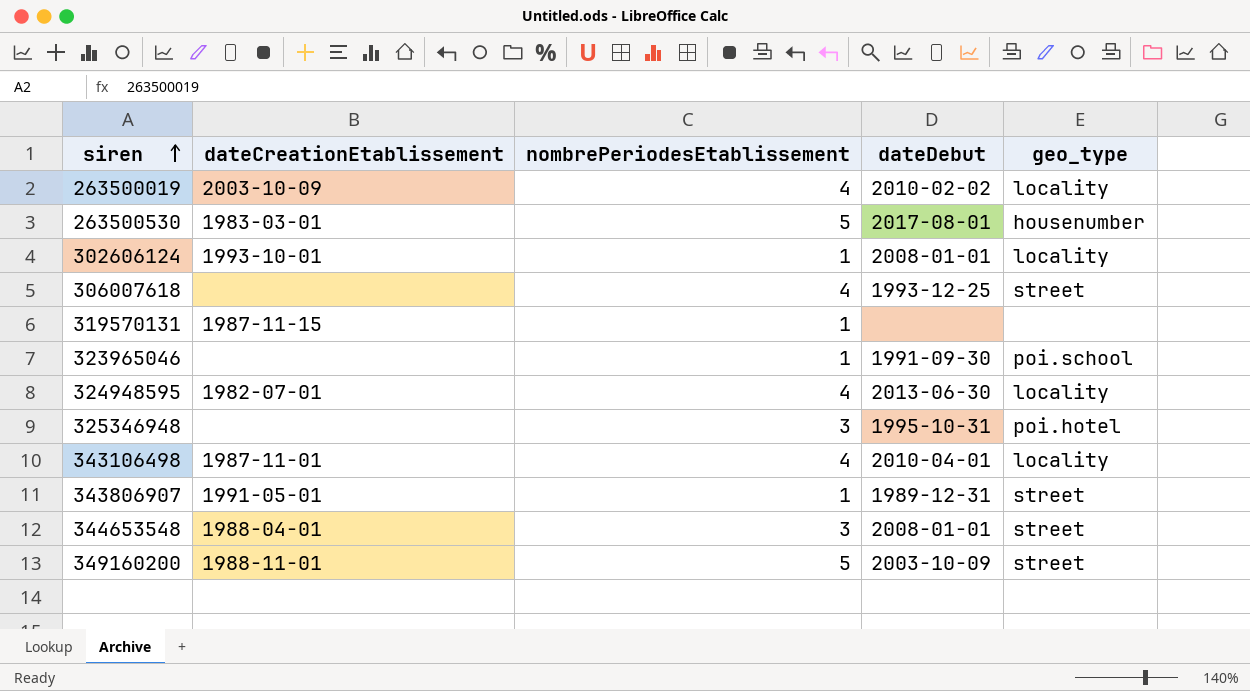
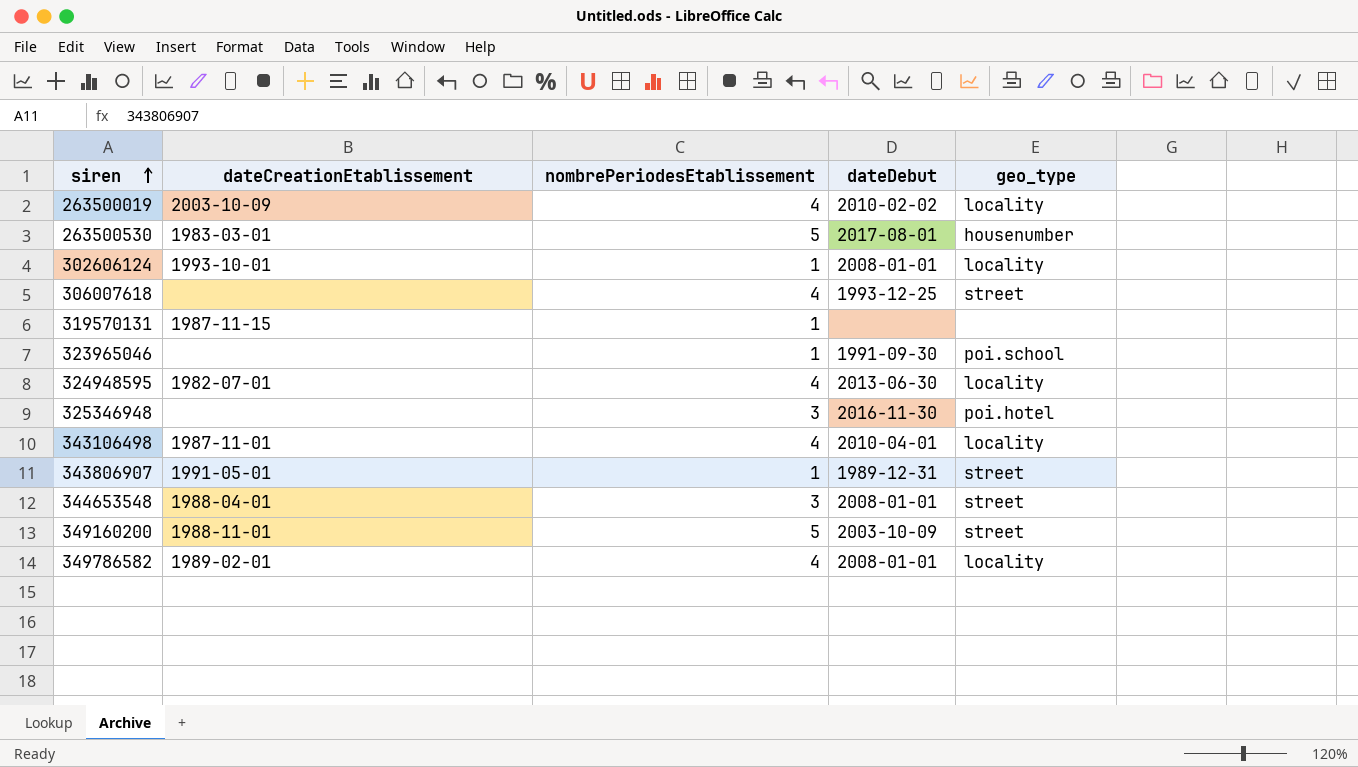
325346948 | dateDebut: 1995-10-31 -> 2016-11-30
row 349786582: none -> 1989-02-01 | 4 | 2008-01-01 | locality

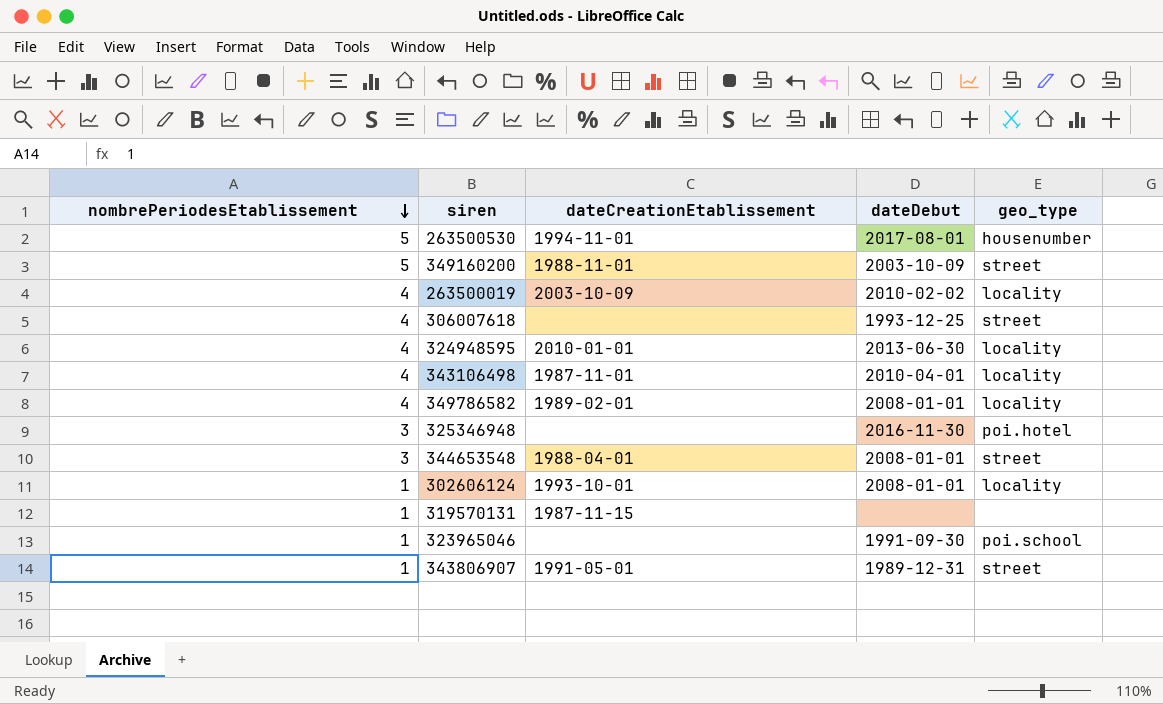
row order: siren ascending -> nombrePeriodesEtablissement descending
column nombrePeriodesEtablissement | position: 3 -> 1
263500530 | dateCreationEtablissement: 1983-03-01 -> 1994-11-01
324948595 | dateCreationEtablissement: 1982-07-01 -> 2010-01-01

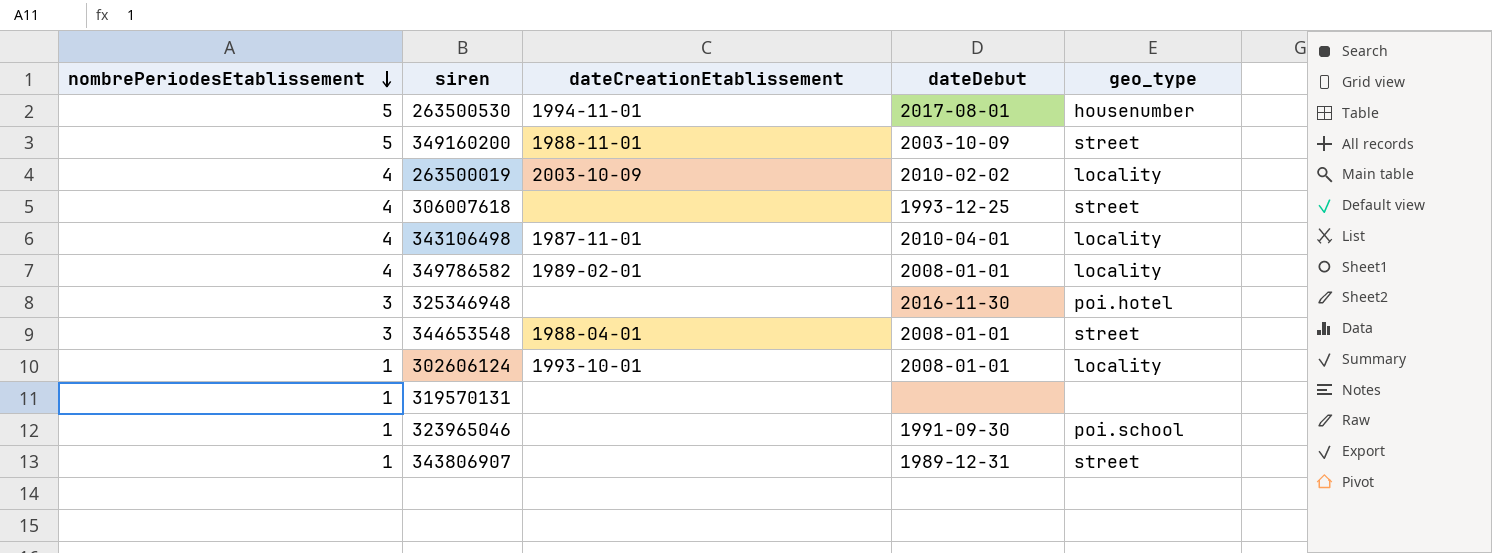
row 324948595: 4 | 2010-01-01 | 2013-06-30 | locality -> none
319570131 | dateCreationEtablissement: 1987-11-15 -> none
343806907 | dateCreationEtablissement: 1991-05-01 -> none

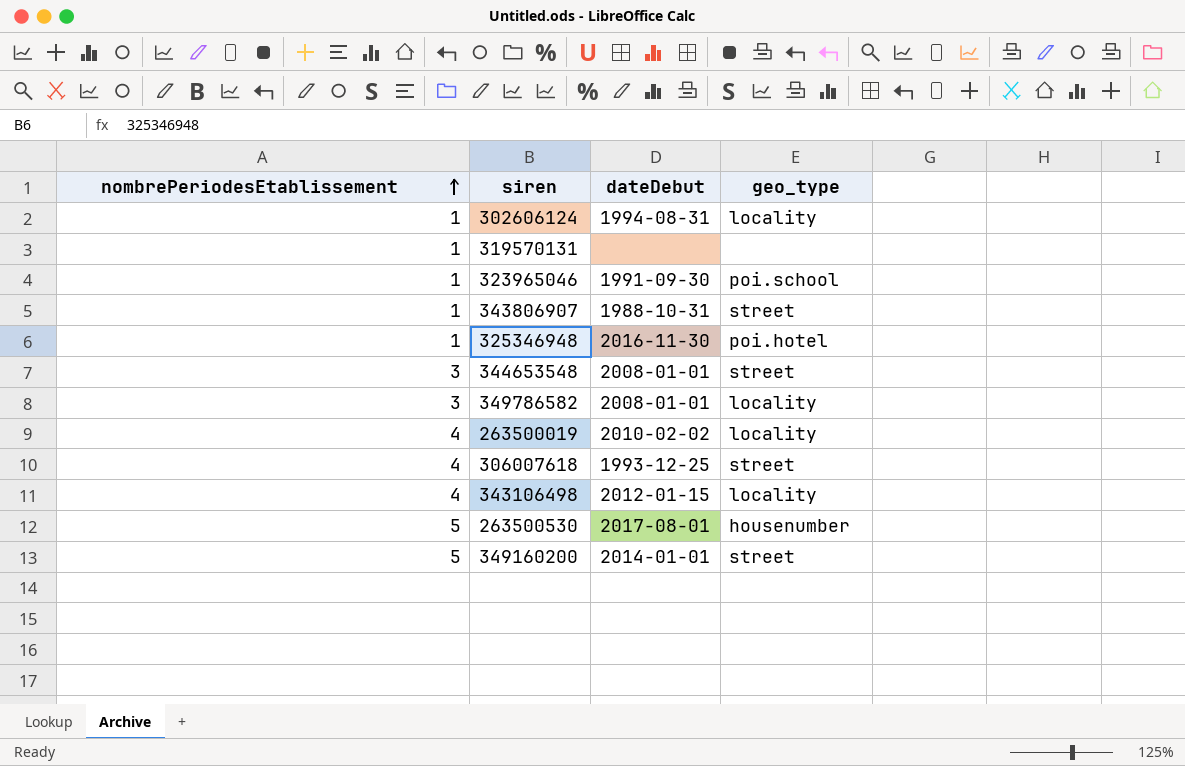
row order: nombrePeriodesEtablissement descending -> nombrePeriodesEtablissement ascending
column dateCreationEtablissement | position: 3 -> none
302606124 | dateDebut: 2008-01-01 -> 1994-08-31
343806907 | dateDebut: 1989-12-31 -> 1988-10-31
325346948 | nombrePeriodesEtablissement: 3 -> 1
349786582 | nombrePeriodesEtablissement: 4 -> 3
343106498 | dateDebut: 2010-04-01 -> 2012-01-15
349160200 | dateDebut: 2003-10-09 -> 2014-01-01

